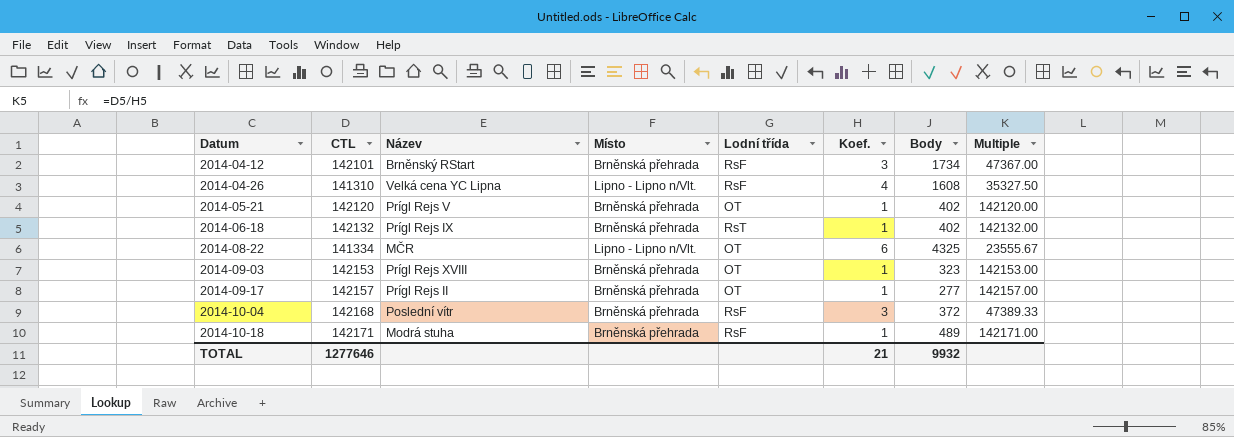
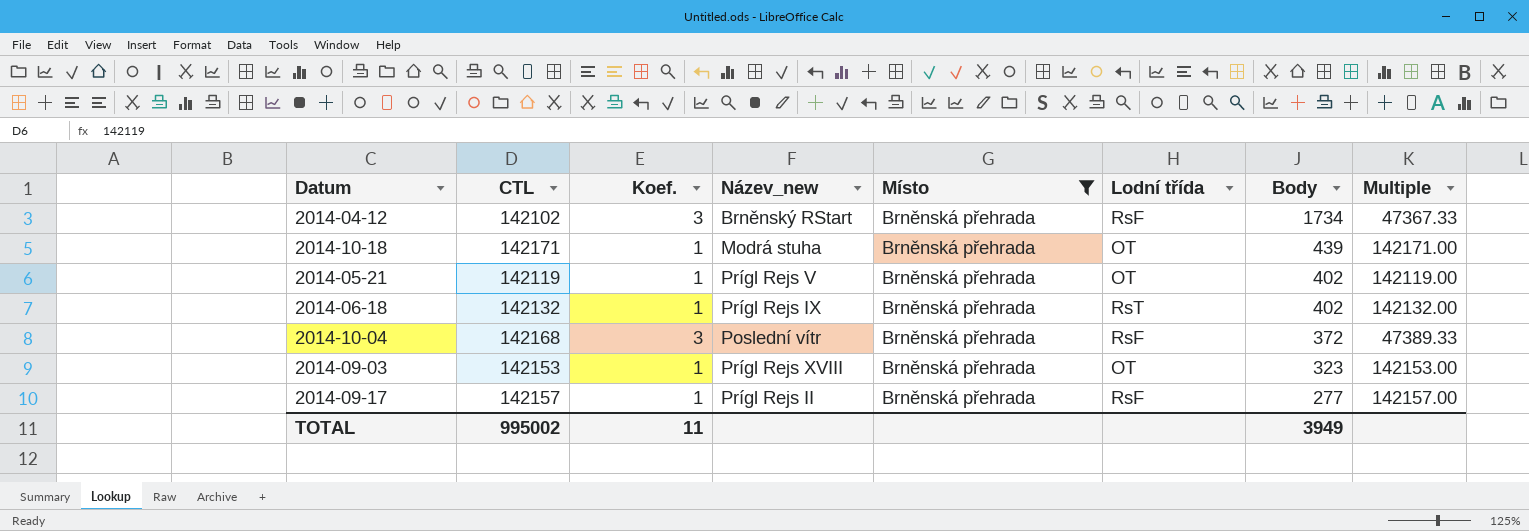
filter: none -> Místo = Brněnská přehrada
row order: Datum ascending -> Body descending
column Koef. | position: 6 -> 3
column name: Název -> Název_new
2014-04-12 | CTL: 142101 -> 142102
2014-04-12 | Multiple: 47367.00 -> 47367.33
2014-10-18 | Lodní třída: RsF -> OT
2014-10-18 | Body: 489 -> 439
2014-05-21 | CTL: 142120 -> 142119
2014-05-21 | Multiple: 142120.00 -> 142119.00
2014-09-17 | Lodní třída: OT -> RsF
TOTAL | CTL: 1277646 -> 995002
TOTAL | Koef.: 21 -> 11
TOTAL | Body: 9932 -> 3949

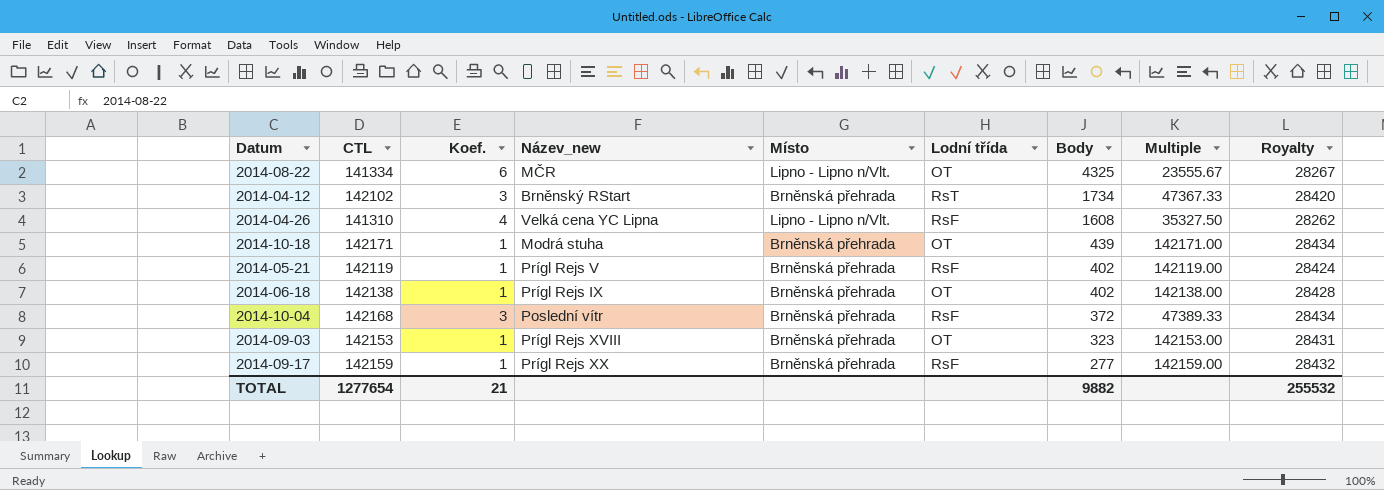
filter: Místo = Brněnská přehrada -> none
column Royalty | formula: none -> [CTL] * 0.2
2014-04-12 | Lodní třída: RsF -> RsT
2014-05-21 | Lodní třída: OT -> RsF
2014-06-18 | CTL: 142132 -> 142138
2014-06-18 | Lodní třída: RsT -> OT
2014-06-18 | Multiple: 142132.00 -> 142138.00
2014-09-17 | CTL: 142157 -> 142159
2014-09-17 | Název_new: Prígl Rejs II -> Prígl Rejs XX
2014-09-17 | Multiple: 142157.00 -> 142159.00
TOTAL | CTL: 995002 -> 1277654
TOTAL | Koef.: 11 -> 21
TOTAL | Body: 3949 -> 9882

